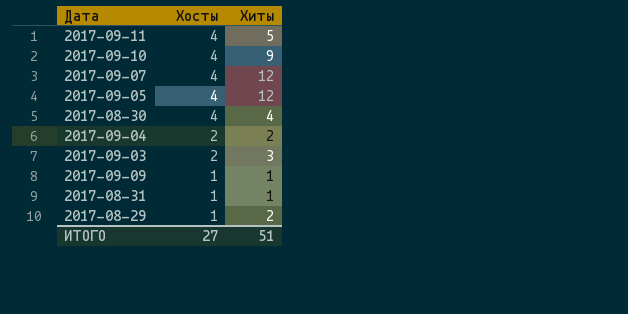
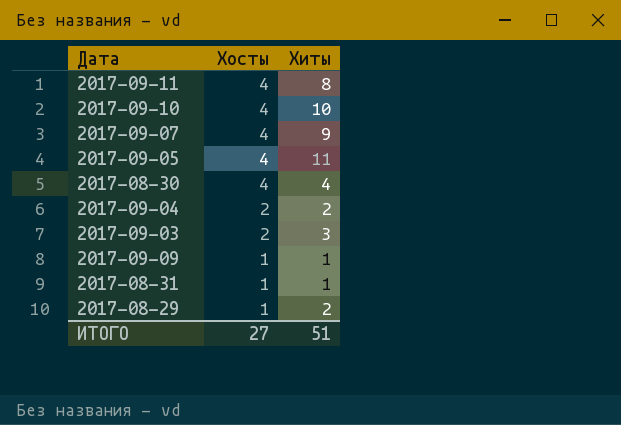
2017-09-11 | Хиты: 5 -> 8
2017-09-10 | Хиты: 9 -> 10
2017-09-07 | Хиты: 12 -> 9
2017-09-05 | Хиты: 12 -> 11

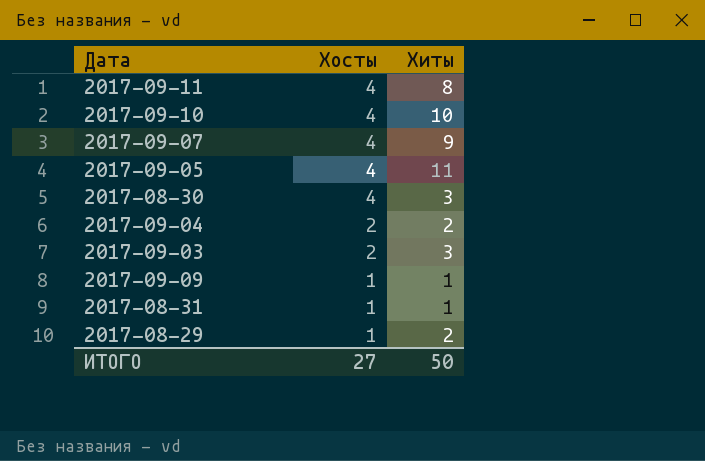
2017-08-30 | Хиты: 4 -> 3
ИТОГО | Хиты: 51 -> 50

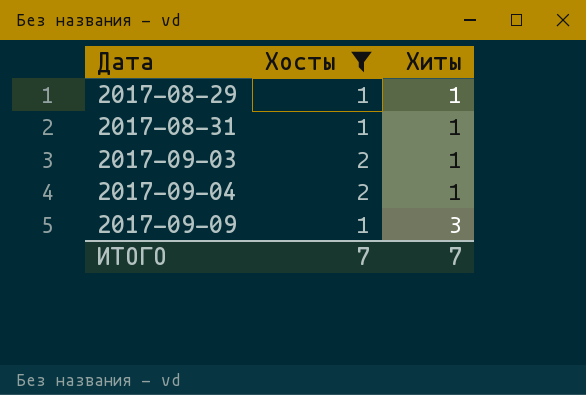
filter: none -> Хосты != 4
row order: Хосты descending -> Дата ascending
2017-08-29 | Хиты: 2 -> 1
2017-09-03 | Хиты: 3 -> 1
2017-09-04 | Хиты: 2 -> 1
2017-09-09 | Хиты: 1 -> 3
ИТОГО | Хосты: 27 -> 7
ИТОГО | Хиты: 50 -> 7

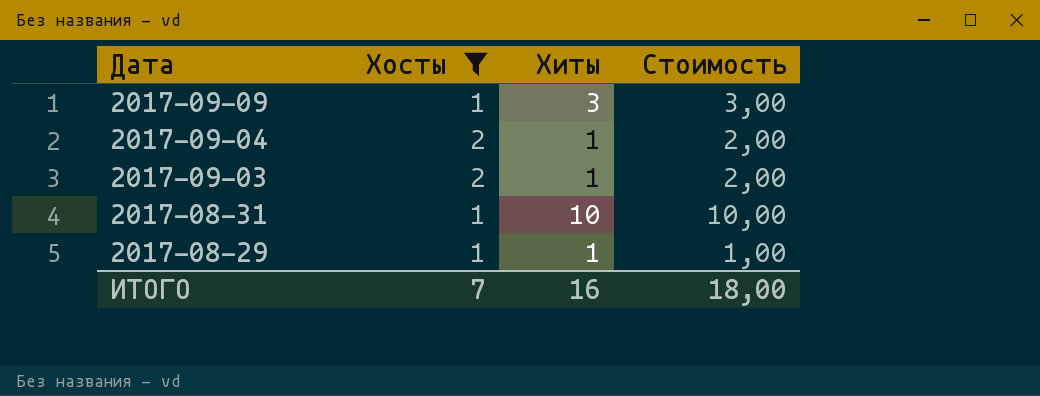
row order: Дата ascending -> Дата descending
column Стоимость | formula: none -> [Хосты] * [Хиты]
2017-08-31 | Хиты: 1 -> 10
ИТОГО | Хиты: 7 -> 16

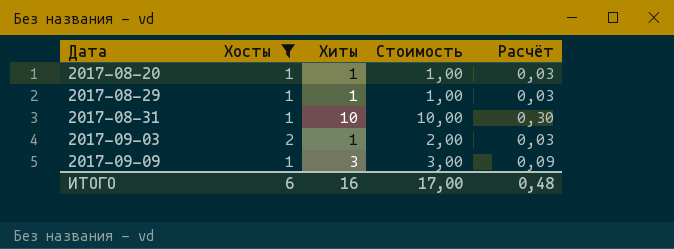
row order: Дата descending -> Дата ascending
column Расчёт | formula: none -> [Хиты] * 0,03
row 2017-09-04: 2 | 1 | 2,00 -> none
row 2017-08-20: none -> 1 | 1 | 1,00 | 0,03
ИТОГО | Хосты: 7 -> 6
ИТОГО | Стоимость: 18,00 -> 17,00

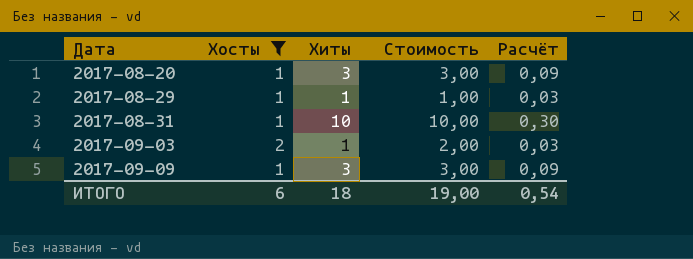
2017-08-20 | Хиты: 1 -> 3
2017-08-20 | Стоимость: 1,00 -> 3,00
2017-08-20 | Расчёт: 0,03 -> 0,09
ИТОГО | Хиты: 16 -> 18
ИТОГО | Стоимость: 17,00 -> 19,00
ИТОГО | Расчёт: 0,48 -> 0,54

